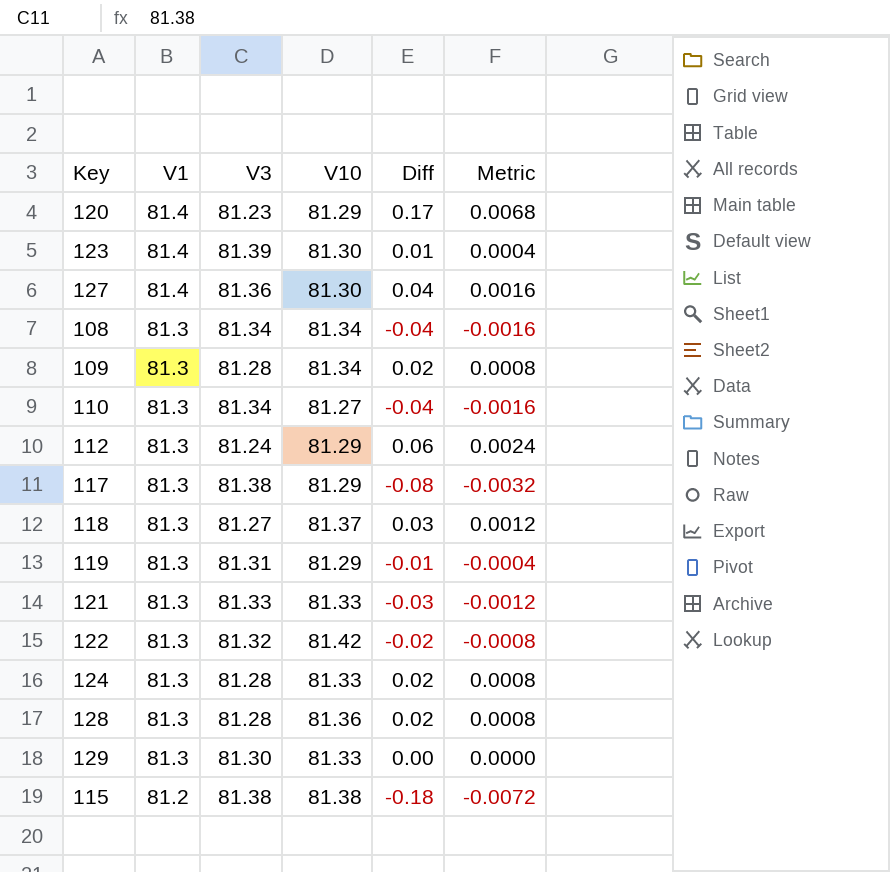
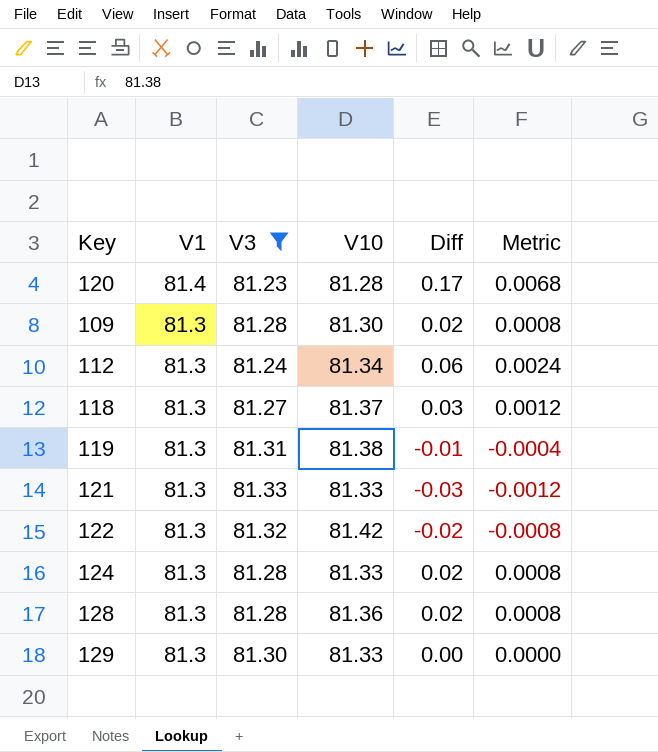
filter: none -> V3 <= 81.33
120 | V10: 81.29 -> 81.28
109 | V10: 81.34 -> 81.30
112 | V10: 81.29 -> 81.34
119 | V10: 81.29 -> 81.38

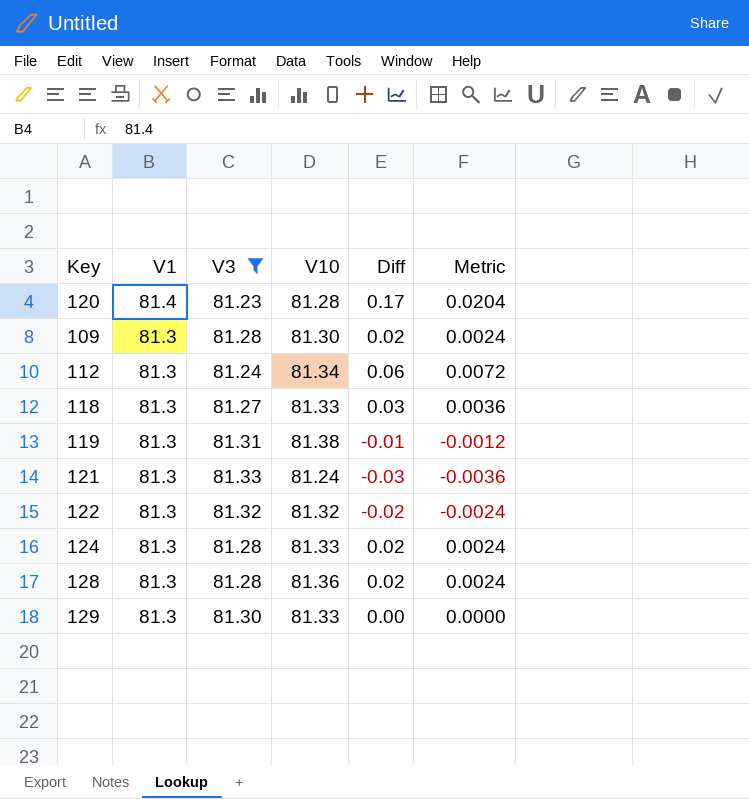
column Metric | formula: [Diff] * 0.04 -> [Diff] * 0.12
118 | V10: 81.37 -> 81.33
121 | V10: 81.33 -> 81.24
122 | V10: 81.42 -> 81.32

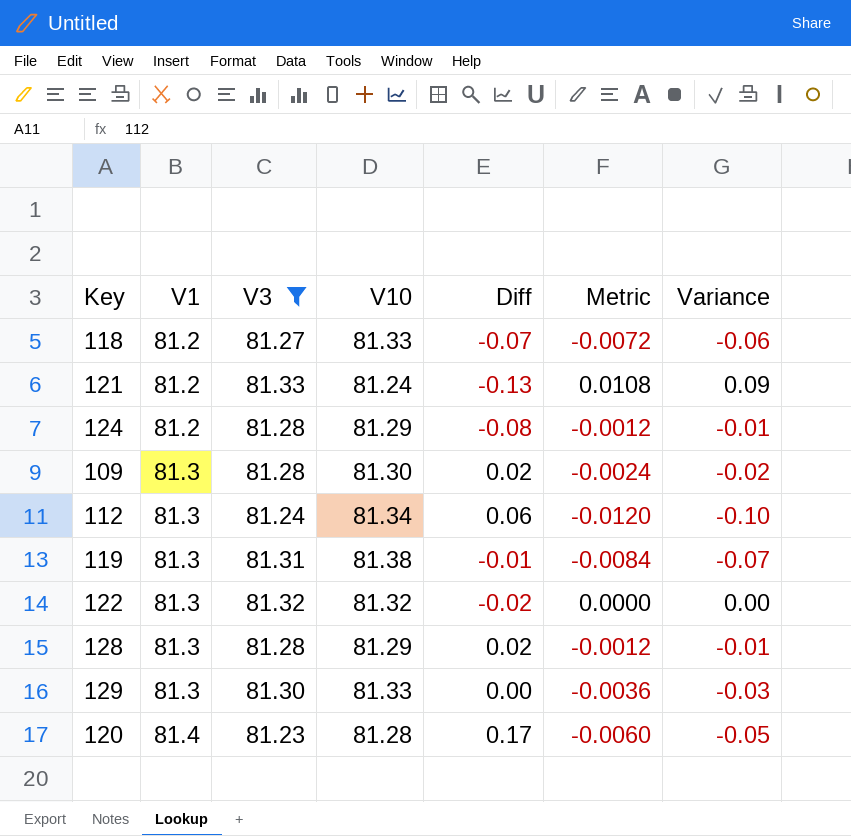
row order: V1 descending -> V1 ascending
column Metric | formula: [Diff] * 0.12 -> [Variance] * 0.12
column Variance | formula: none -> [V3] - [V10]
118 | V1: 81.3 -> 81.2
118 | Diff: 0.03 -> -0.07
121 | V1: 81.3 -> 81.2
121 | Diff: -0.03 -> -0.13
124 | V1: 81.3 -> 81.2
124 | V10: 81.33 -> 81.29
124 | Diff: 0.02 -> -0.08
128 | V10: 81.36 -> 81.29

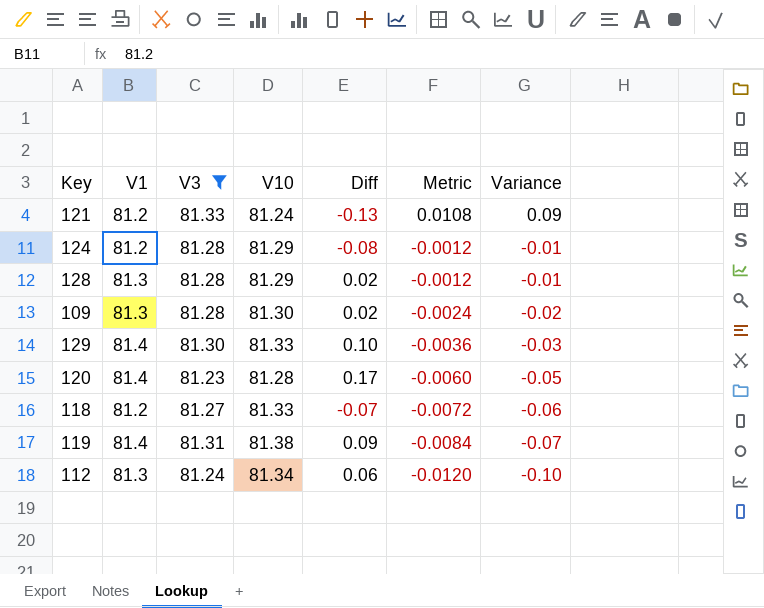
row order: V1 ascending -> Metric descending
row 122: 81.3 | 81.32 | 81.32 | -0.02 | 0.0000 | 0.00 -> none
129 | V1: 81.3 -> 81.4
129 | Diff: 0.00 -> 0.10
119 | V1: 81.3 -> 81.4
119 | Diff: -0.01 -> 0.09

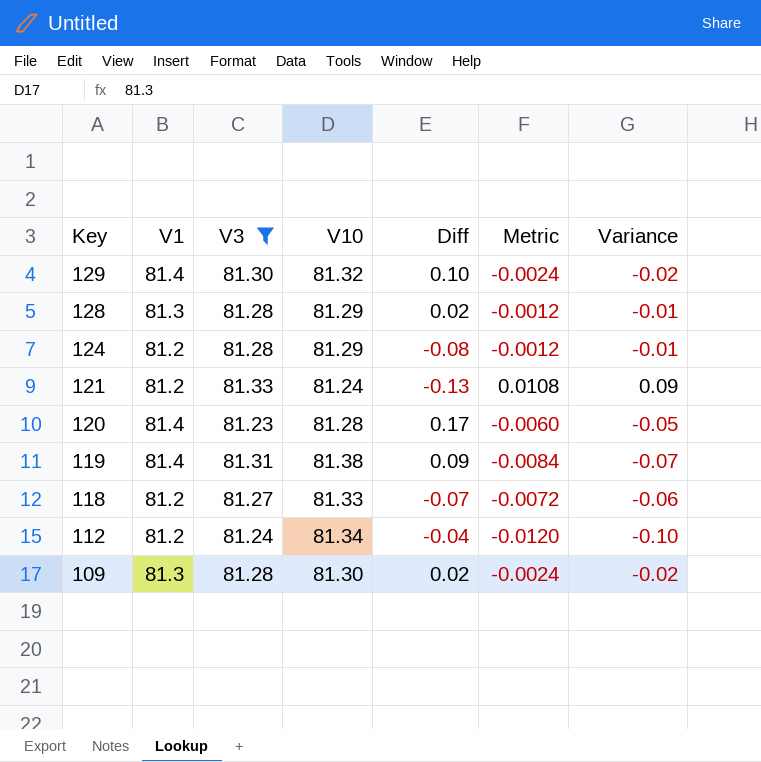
row order: Metric descending -> Key descending
129 | V10: 81.33 -> 81.32
129 | Metric: -0.0036 -> -0.0024
129 | Variance: -0.03 -> -0.02
112 | V1: 81.3 -> 81.2
112 | Diff: 0.06 -> -0.04

